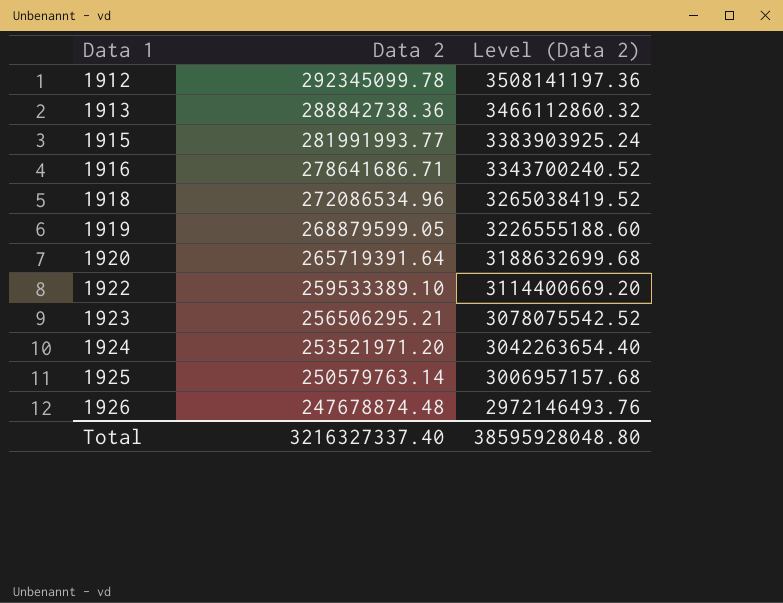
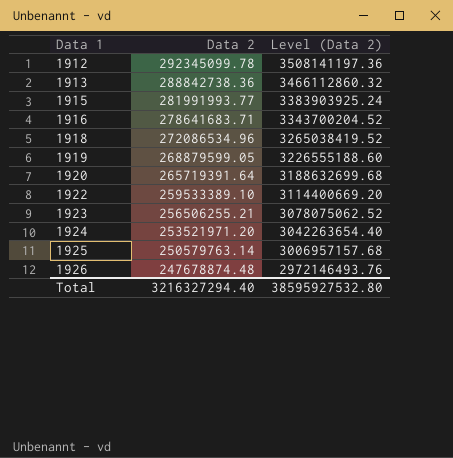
1916 | Data 2: 278641686.71 -> 278641683.71
1916 | Level (Data 2): 3343700240.52 -> 3343700204.52
1923 | Data 2: 256506295.21 -> 256506255.21
1923 | Level (Data 2): 3078075542.52 -> 3078075062.52
Total | Data 2: 3216327337.40 -> 3216327294.40
Total | Level (Data 2): 38595928048.80 -> 38595927532.80

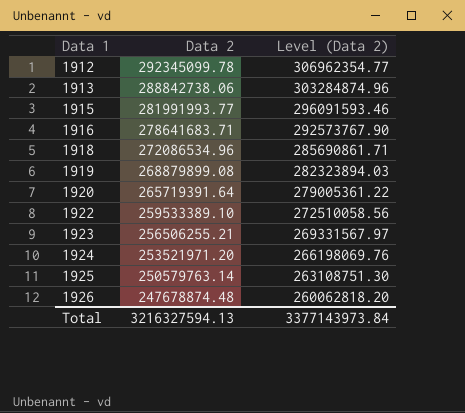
column Level (Data 2) | formula: [Data 2] * 12 -> [Data 2] * 1.05
1913 | Data 2: 288842738.36 -> 288842738.06
1919 | Data 2: 268879599.05 -> 268879899.08
Total | Data 2: 3216327294.40 -> 3216327594.13
Total | Level (Data 2): 38595927532.80 -> 3377143973.84

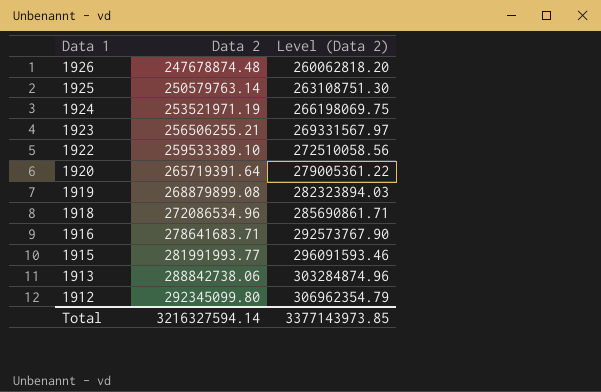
row order: Data 1 ascending -> Data 1 descending
1924 | Data 2: 253521971.20 -> 253521971.19
1924 | Level (Data 2): 266198069.76 -> 266198069.75
1912 | Data 2: 292345099.78 -> 292345099.80
1912 | Level (Data 2): 306962354.77 -> 306962354.79
Total | Data 2: 3216327594.13 -> 3216327594.14
Total | Level (Data 2): 3377143973.84 -> 3377143973.85

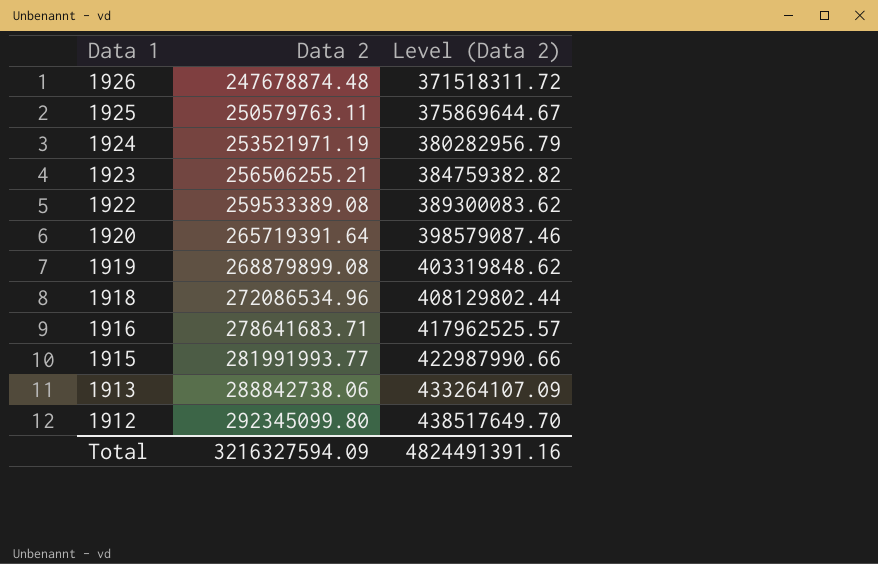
column Level (Data 2) | formula: [Data 2] * 1.05 -> [Data 2] * 1.5
1925 | Data 2: 250579763.14 -> 250579763.11
1922 | Data 2: 259533389.10 -> 259533389.08
Total | Data 2: 3216327594.14 -> 3216327594.09
Total | Level (Data 2): 3377143973.85 -> 4824491391.16

